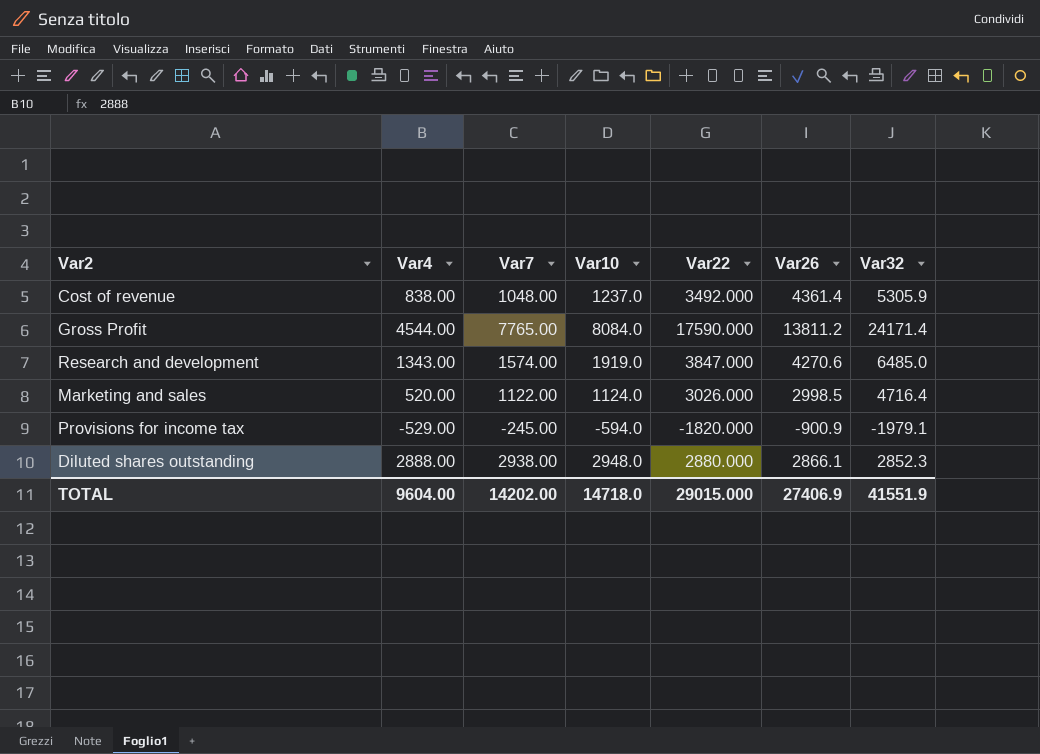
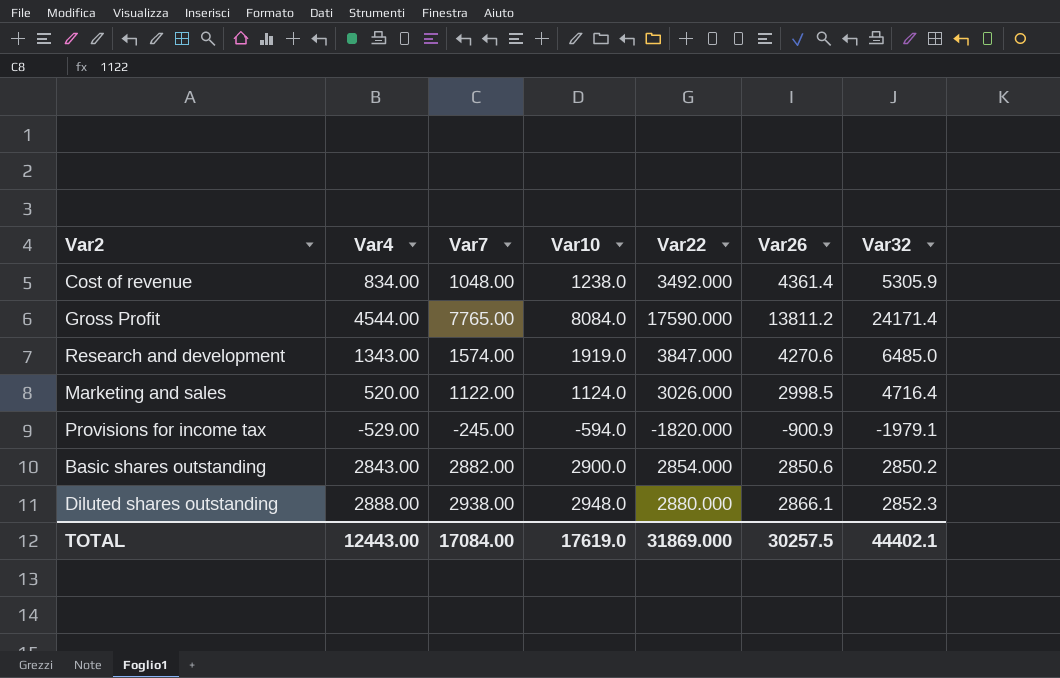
Cost of revenue | Var4: 838.00 -> 834.00
Cost of revenue | Var10: 1237.0 -> 1238.0
row Basic shares outstanding: none -> 2843.00 | 2882.00 | 2900.0 | 2854.000 | 2850.6 | 2850.2
TOTAL | Var4: 9604.00 -> 12443.00
TOTAL | Var7: 14202.00 -> 17084.00
TOTAL | Var10: 14718.0 -> 17619.0
TOTAL | Var22: 29015.000 -> 31869.000
TOTAL | Var26: 27406.9 -> 30257.5
TOTAL | Var32: 41551.9 -> 44402.1

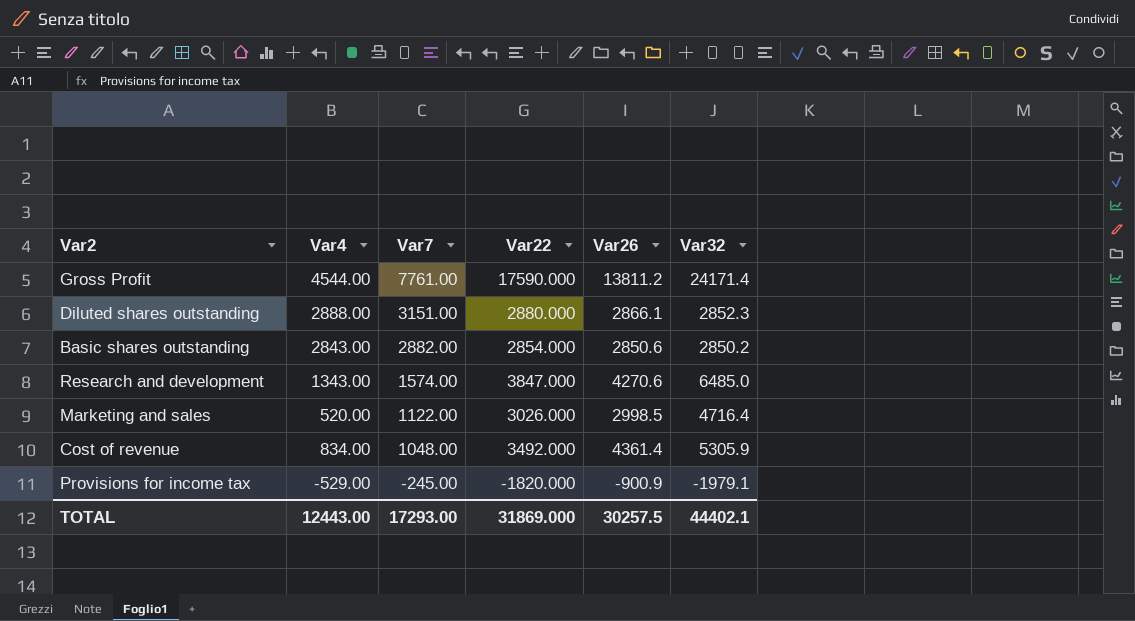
row order: none -> Var7 descending
column Var10 | position: 4 -> none
Gross Profit | Var7: 7765.00 -> 7761.00
Diluted shares outstanding | Var7: 2938.00 -> 3151.00
TOTAL | Var7: 17084.00 -> 17293.00

